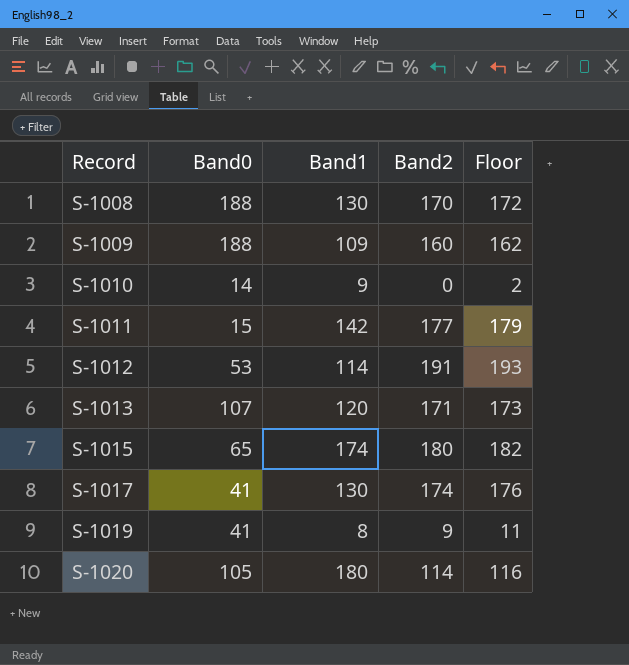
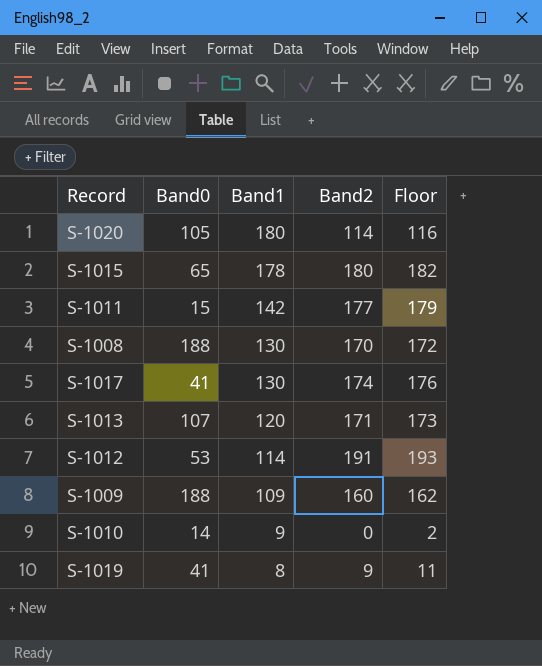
row order: Record ascending -> Band1 descending
S-1015 | Band1: 174 -> 178

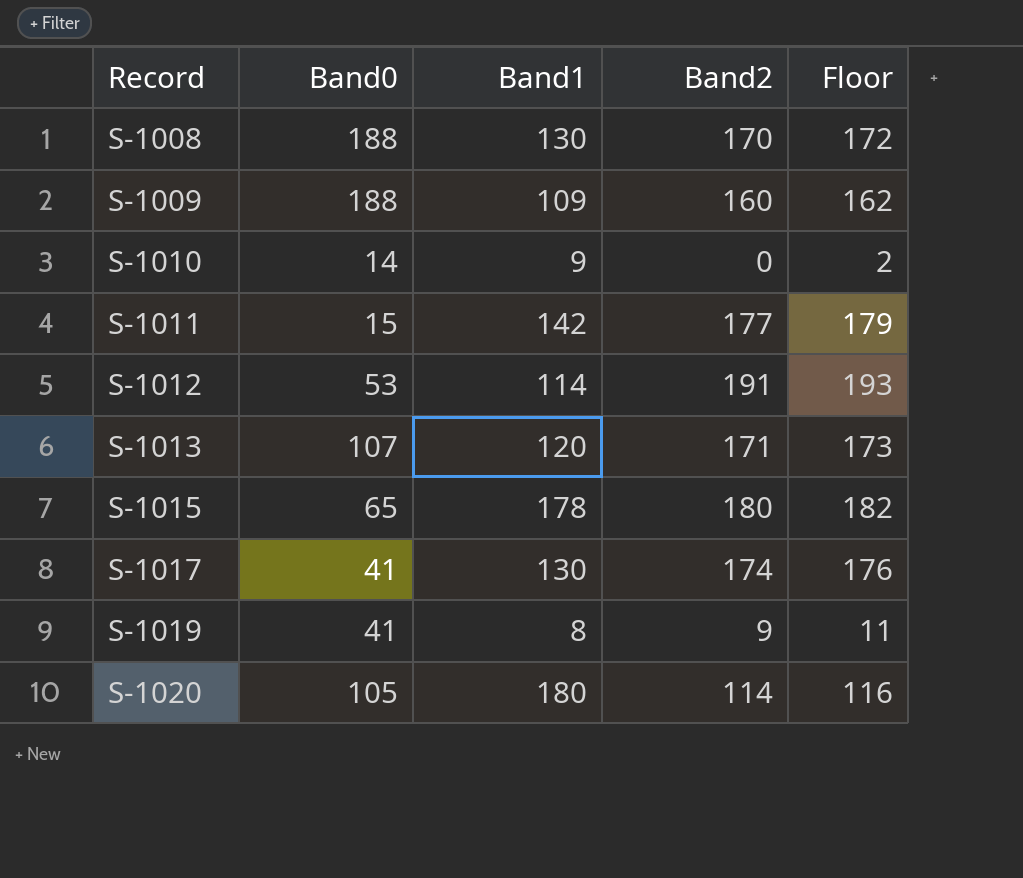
row order: Band1 descending -> Record ascending

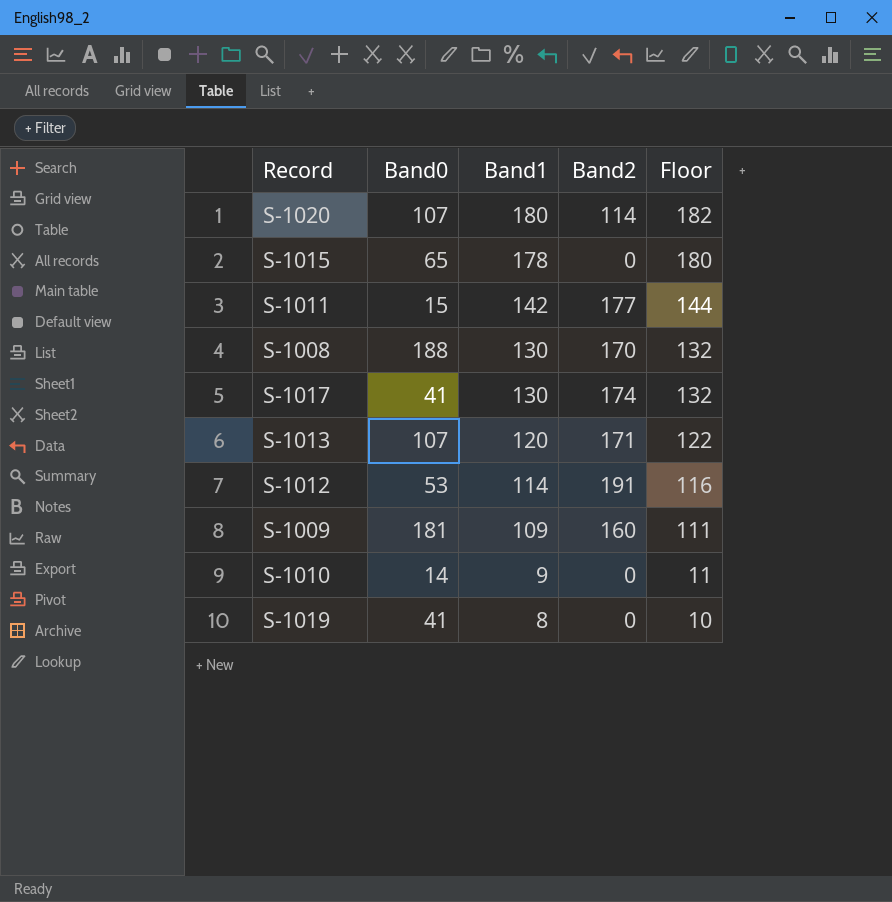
row order: Record ascending -> Band1 descending
column Floor | formula: [Band2] + 2 -> [Band1] + 2
S-1020 | Band0: 105 -> 107
S-1015 | Band2: 180 -> 0
S-1009 | Band0: 188 -> 181
S-1019 | Band2: 9 -> 0

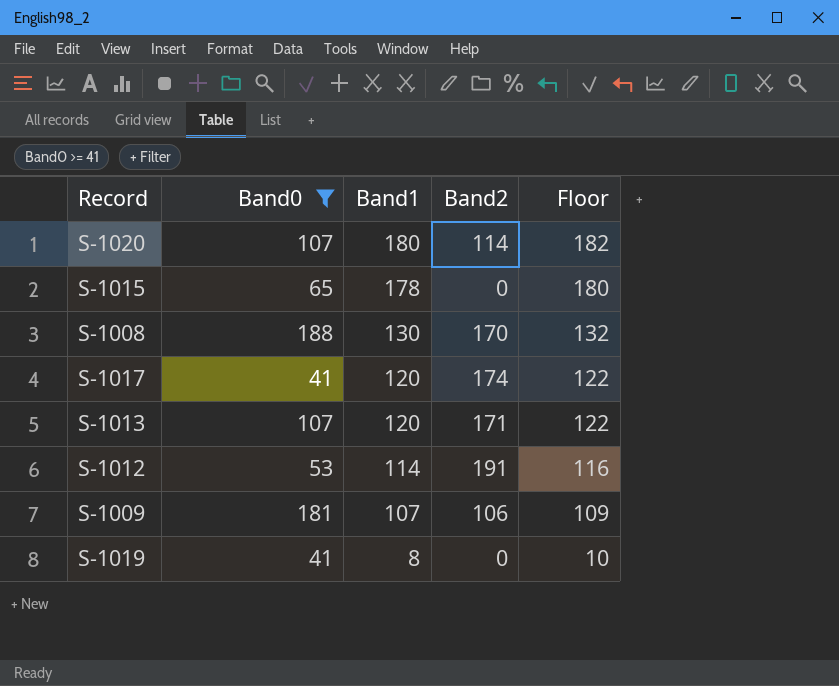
filter: none -> Band0 >= 41
S-1017 | Band1: 130 -> 120
S-1017 | Floor: 132 -> 122
S-1009 | Band1: 109 -> 107
S-1009 | Band2: 160 -> 106
S-1009 | Floor: 111 -> 109

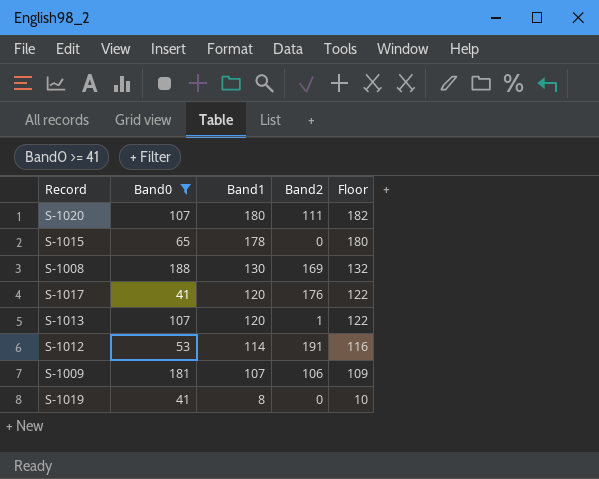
S-1020 | Band2: 114 -> 111
S-1008 | Band2: 170 -> 169
S-1017 | Band2: 174 -> 176
S-1013 | Band2: 171 -> 1

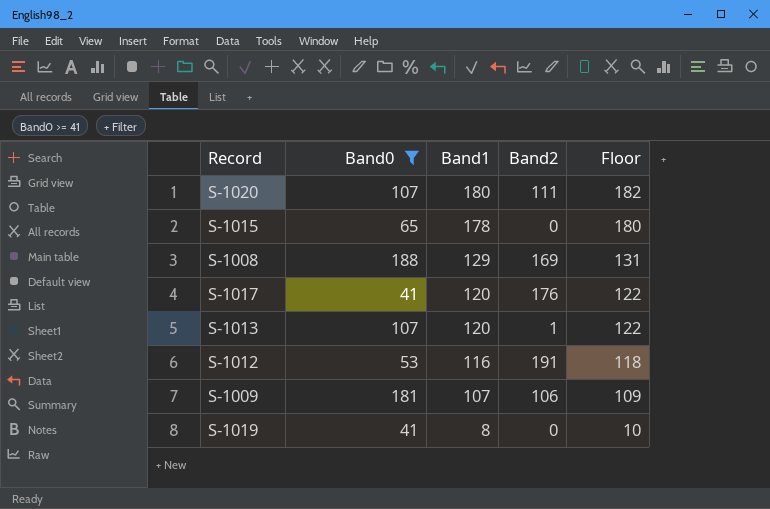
S-1008 | Band1: 130 -> 129
S-1008 | Floor: 132 -> 131
S-1012 | Band1: 114 -> 116
S-1012 | Floor: 116 -> 118

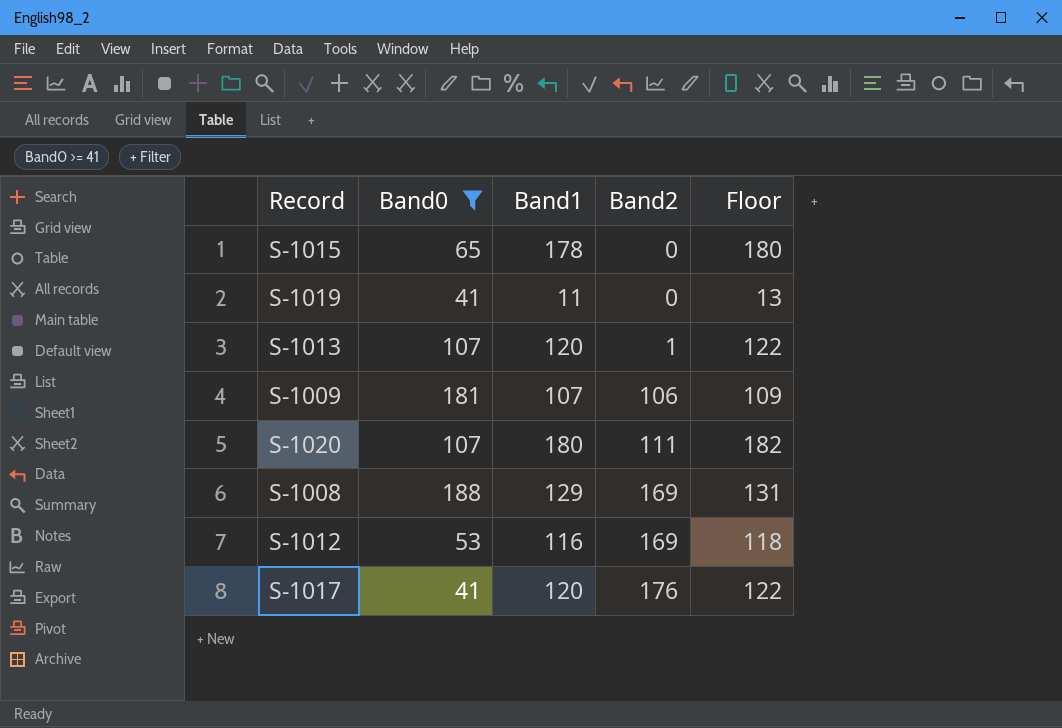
row order: Band1 descending -> Band2 ascending
S-1019 | Band1: 8 -> 11
S-1019 | Floor: 10 -> 13
S-1012 | Band2: 191 -> 169

